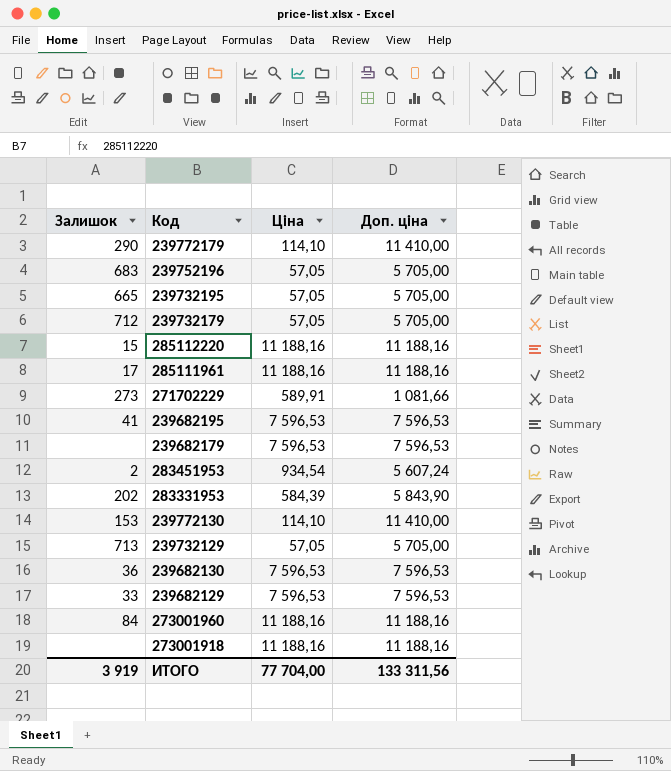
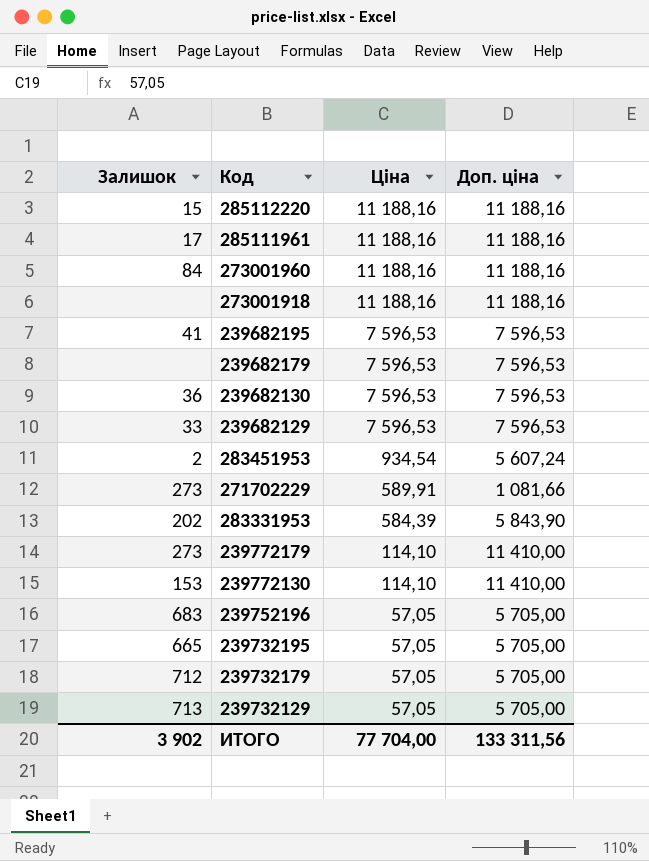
row order: none -> Ціна descending
239772179 | Залишок: 290 -> 273
ИТОГО | Залишок: 3 919 -> 3 902

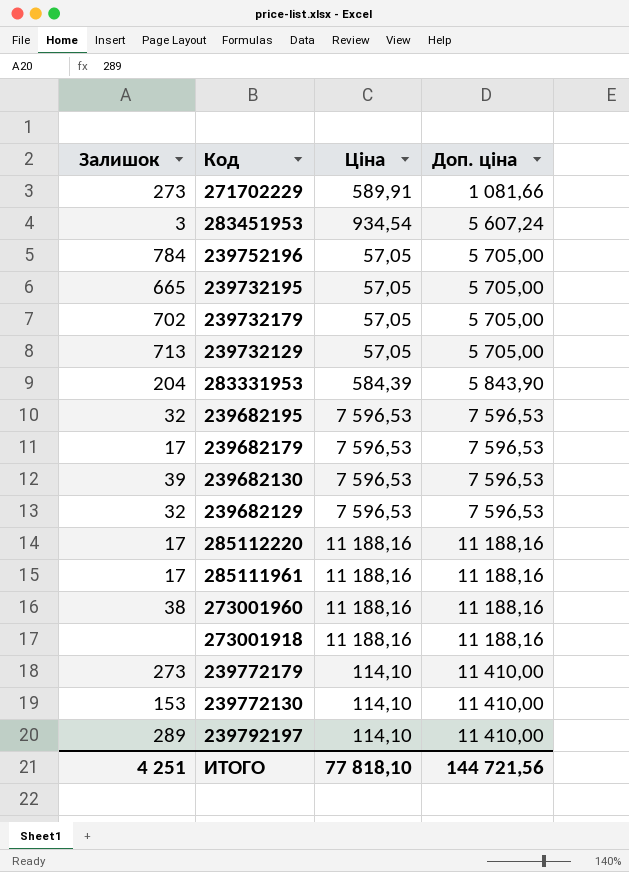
row order: Ціна descending -> Доп. ціна ascending
283451953 | Залишок: 2 -> 3
239752196 | Залишок: 683 -> 784
239732179 | Залишок: 712 -> 702
283331953 | Залишок: 202 -> 204
239682195 | Залишок: 41 -> 32
239682179 | Залишок: none -> 17
239682130 | Залишок: 36 -> 39
239682129 | Залишок: 33 -> 32
285112220 | Залишок: 15 -> 17
273001960 | Залишок: 84 -> 38
row 239792197: none -> 289 | 114,10 | 11 410,00
ИТОГО | Залишок: 3 902 -> 4 251
ИТОГО | Ціна: 77 704,00 -> 77 818,10
ИТОГО | Доп. ціна: 133 311,56 -> 144 721,56

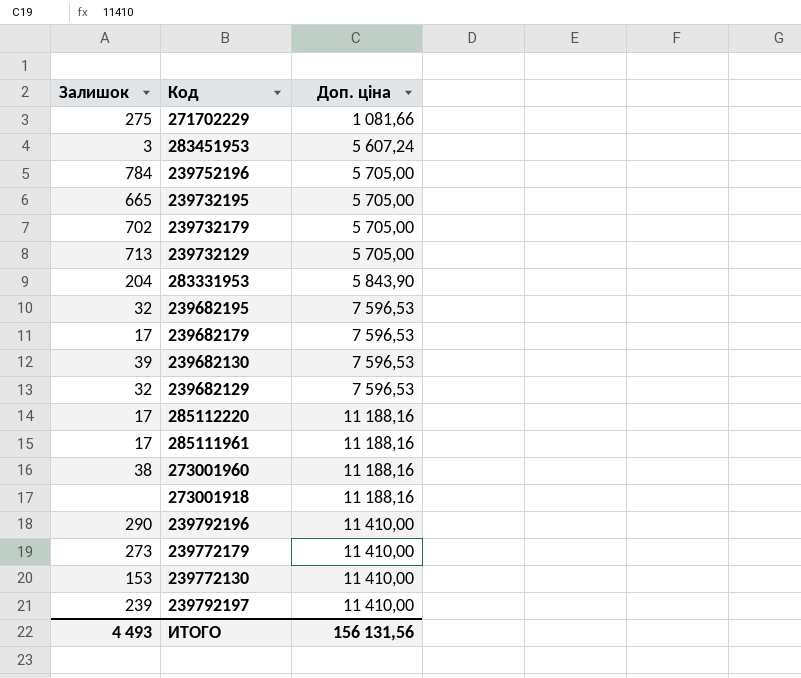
column Ціна | position: 3 -> none
271702229 | Залишок: 273 -> 275
row 239792196: none -> 290 | 11 410,00
239792197 | Залишок: 289 -> 239
ИТОГО | Залишок: 4 251 -> 4 493
ИТОГО | Доп. ціна: 144 721,56 -> 156 131,56

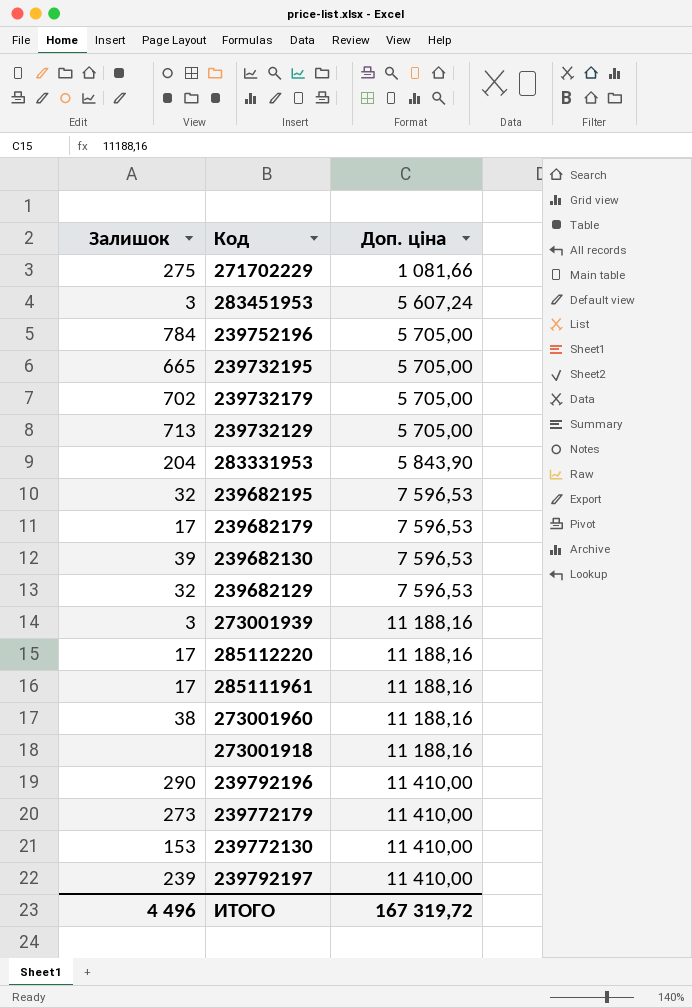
row 273001939: none -> 3 | 11 188,16
ИТОГО | Залишок: 4 493 -> 4 496
ИТОГО | Доп. ціна: 156 131,56 -> 167 319,72

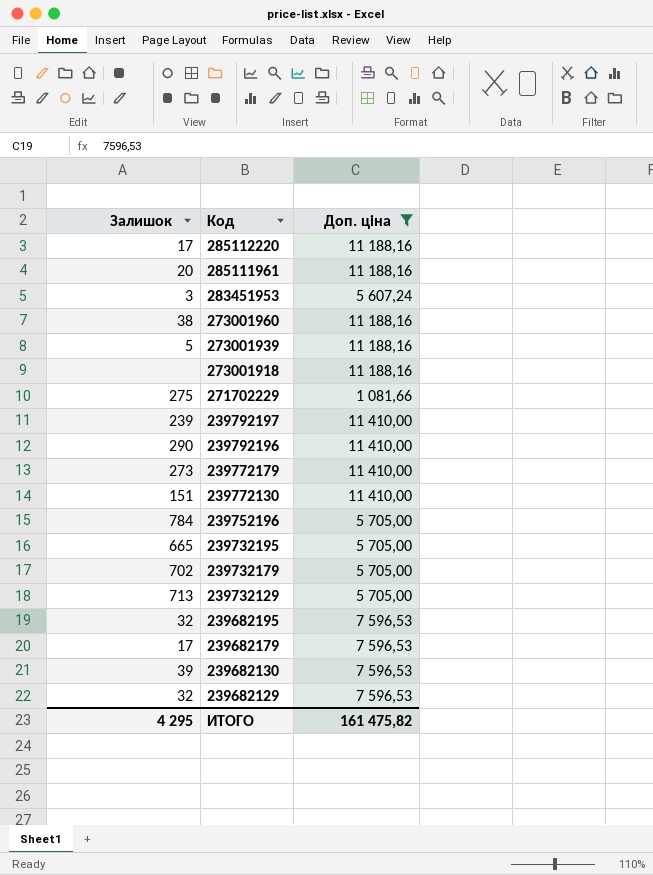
filter: none -> Доп. ціна != 5 843,90
row order: Доп. ціна ascending -> Код descending
285111961 | Залишок: 17 -> 20
273001939 | Залишок: 3 -> 5
239772130 | Залишок: 153 -> 151
ИТОГО | Залишок: 4 496 -> 4 295
ИТОГО | Доп. ціна: 167 319,72 -> 161 475,82

